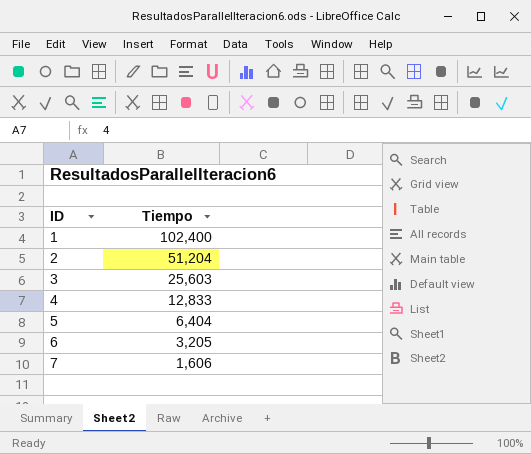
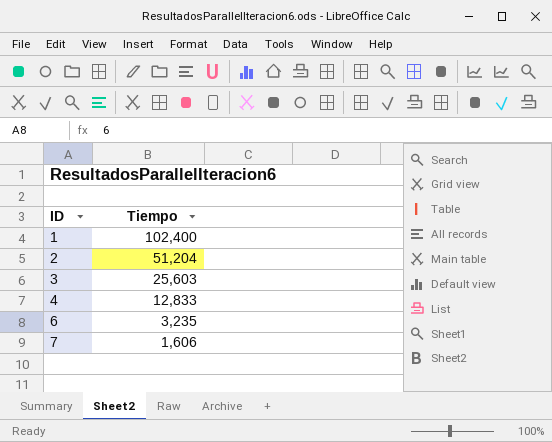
row 5: 6,404 -> none
6 | Tiempo: 3,205 -> 3,235

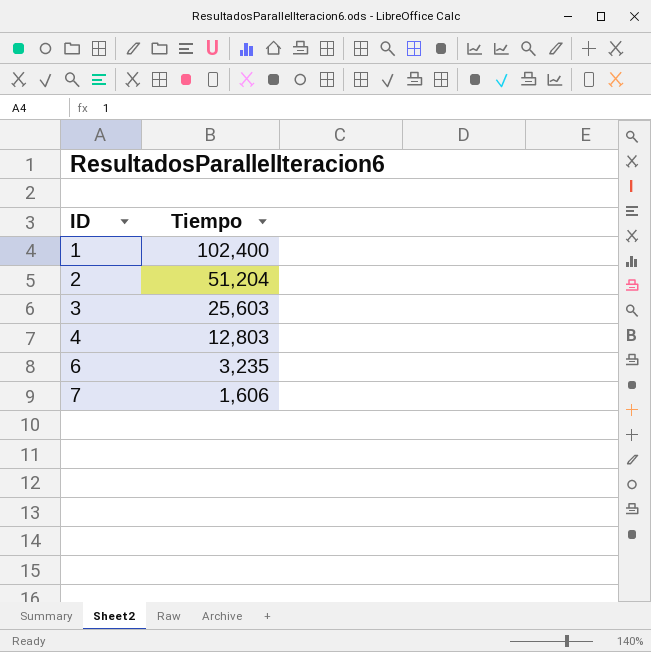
4 | Tiempo: 12,833 -> 12,803

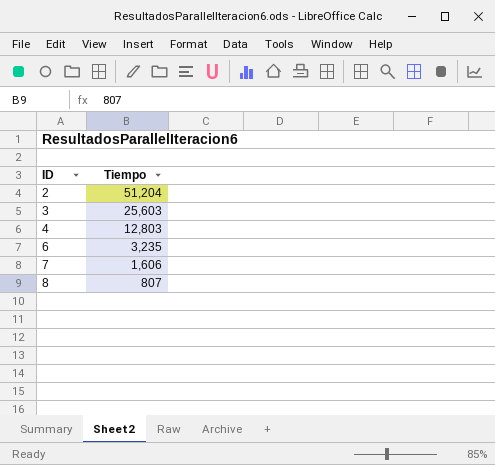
row 1: 102,400 -> none
row 8: none -> 807

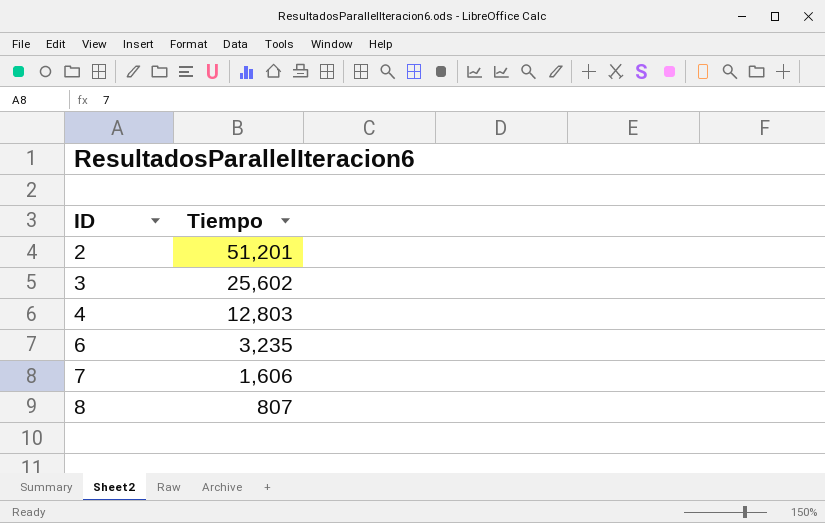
2 | Tiempo: 51,204 -> 51,201
3 | Tiempo: 25,603 -> 25,602

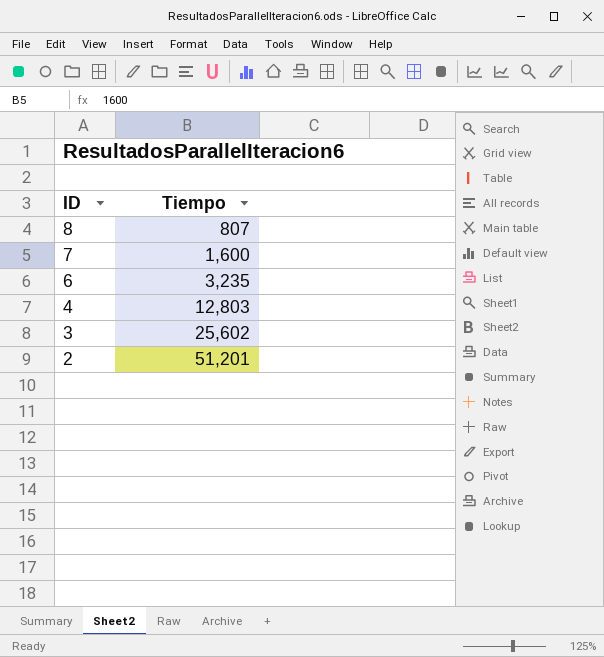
row order: ID ascending -> ID descending
7 | Tiempo: 1,606 -> 1,600

